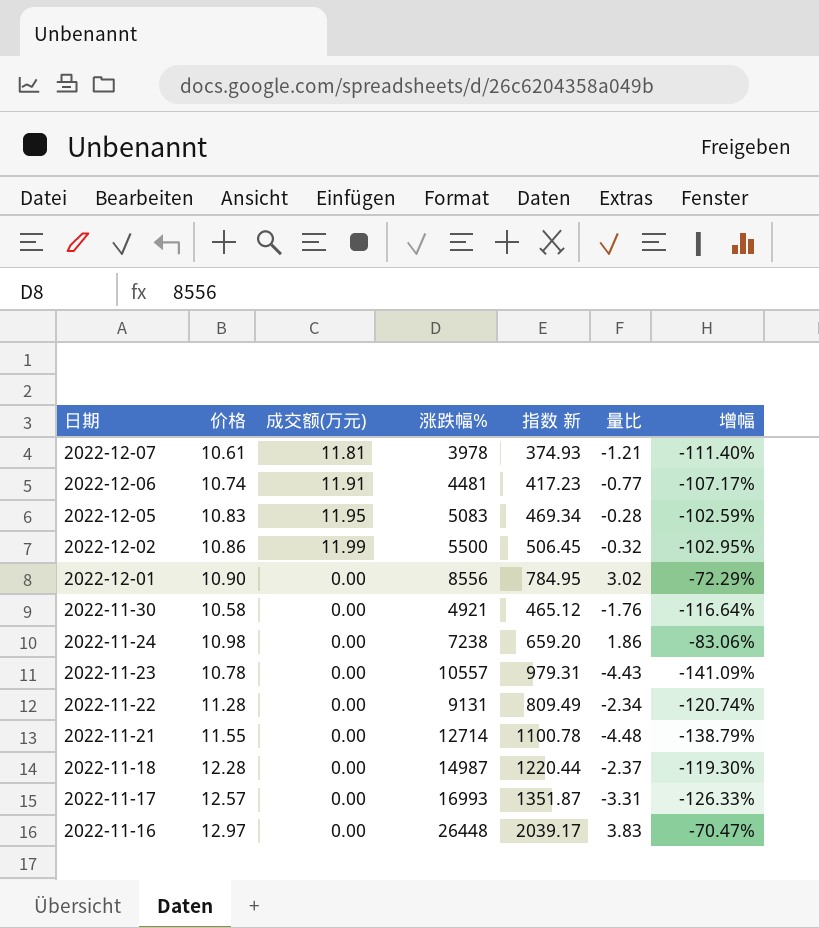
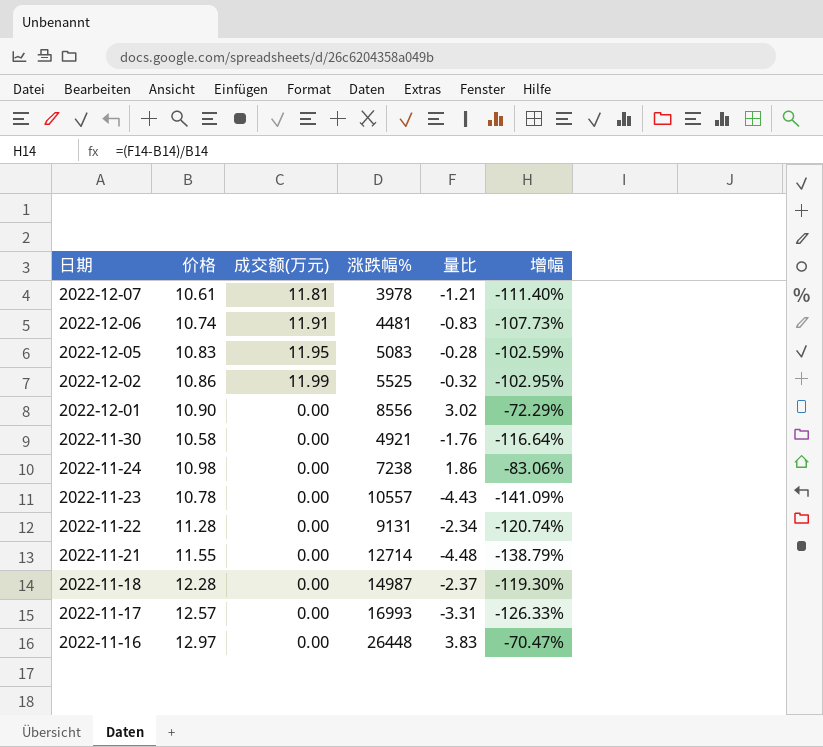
column 指数 新 | formula: [涨跌幅%] / [价格] -> none
2022-12-06 | 量比: -0.77 -> -0.83
2022-12-06 | 增幅: -107.17% -> -107.73%
2022-12-02 | 涨跌幅%: 5500 -> 5525

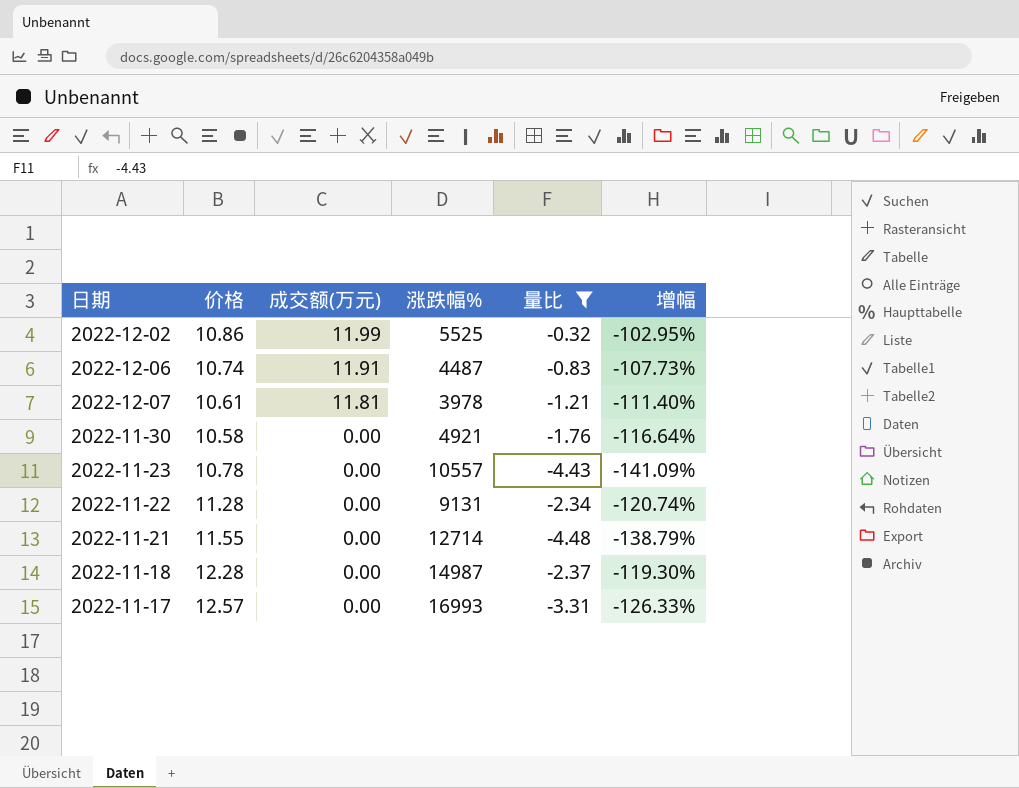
filter: none -> 量比 <= -0.32
row order: 日期 descending -> 成交额(万元) descending
2022-12-06 | 涨跌幅%: 4481 -> 4487

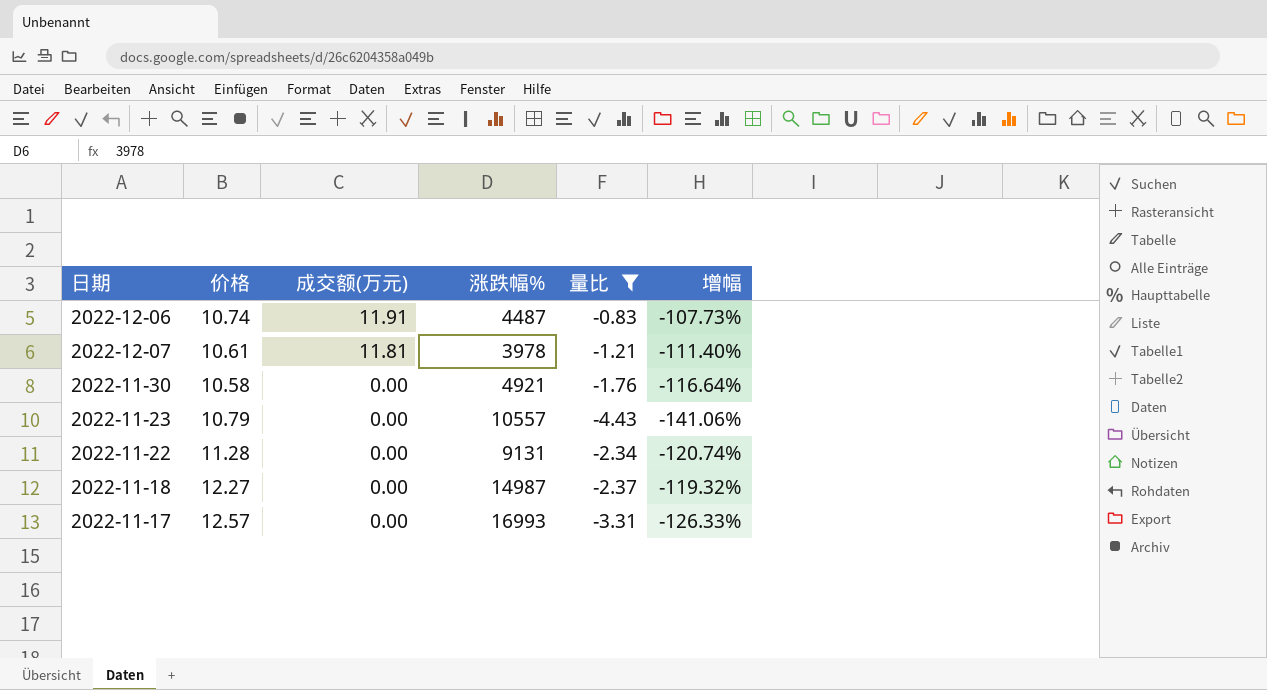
row 2022-12-02: 10.86 | 11.99 | 5525 | -0.32 | -102.95% -> none
row 2022-11-21: 11.55 | 0.00 | 12714 | -4.48 | -138.79% -> none
2022-11-23 | 价格: 10.78 -> 10.79
2022-11-23 | 增幅: -141.09% -> -141.06%
2022-11-18 | 价格: 12.28 -> 12.27
2022-11-18 | 增幅: -119.30% -> -119.32%

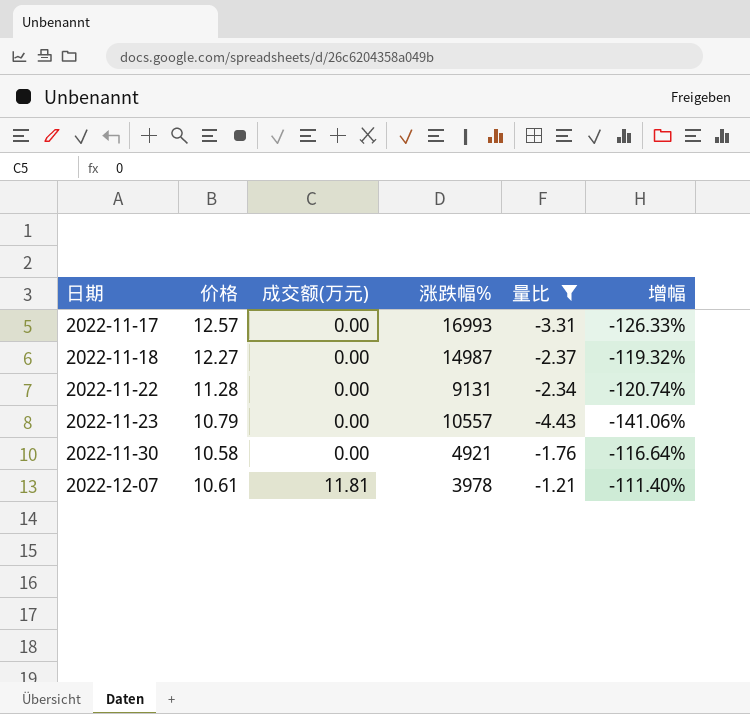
row order: 成交额(万元) descending -> 日期 ascending
row 2022-12-06: 10.74 | 11.91 | 4487 | -0.83 | -107.73% -> none

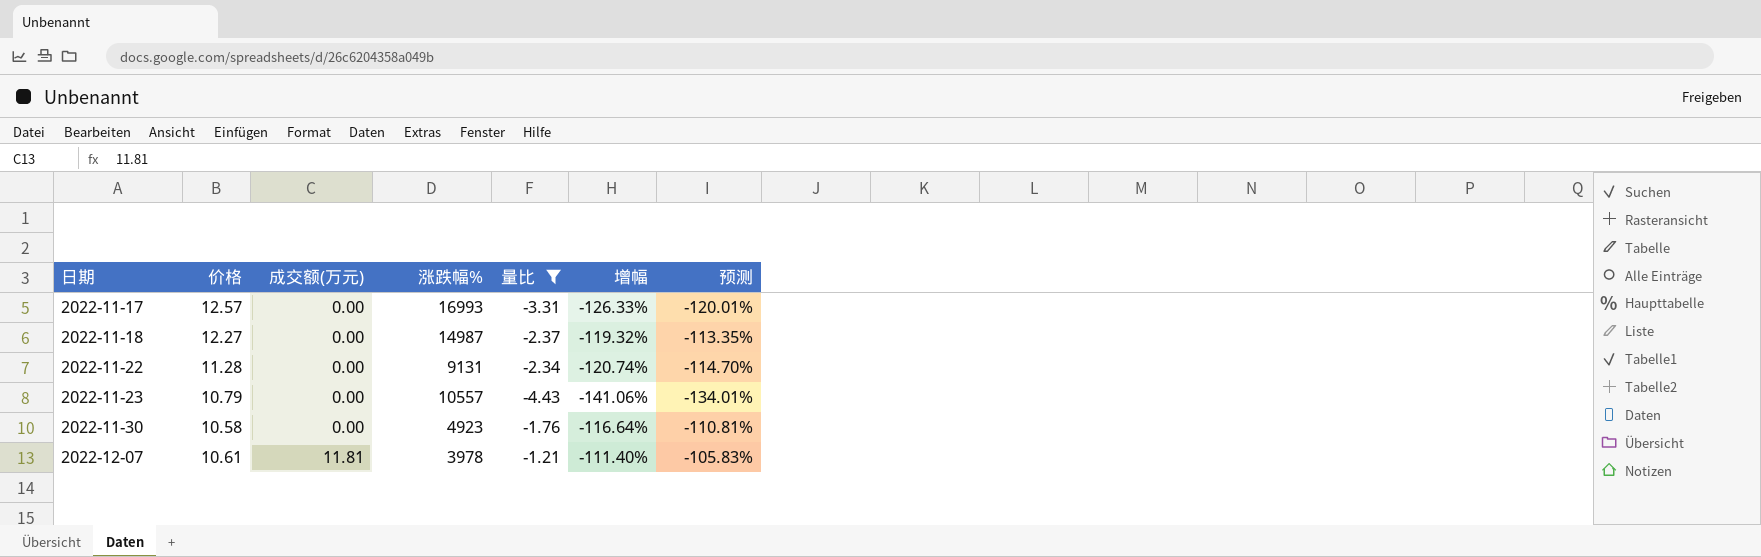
column 预测 | formula: none -> [增幅] * 0.95
2022-11-30 | 涨跌幅%: 4921 -> 4923

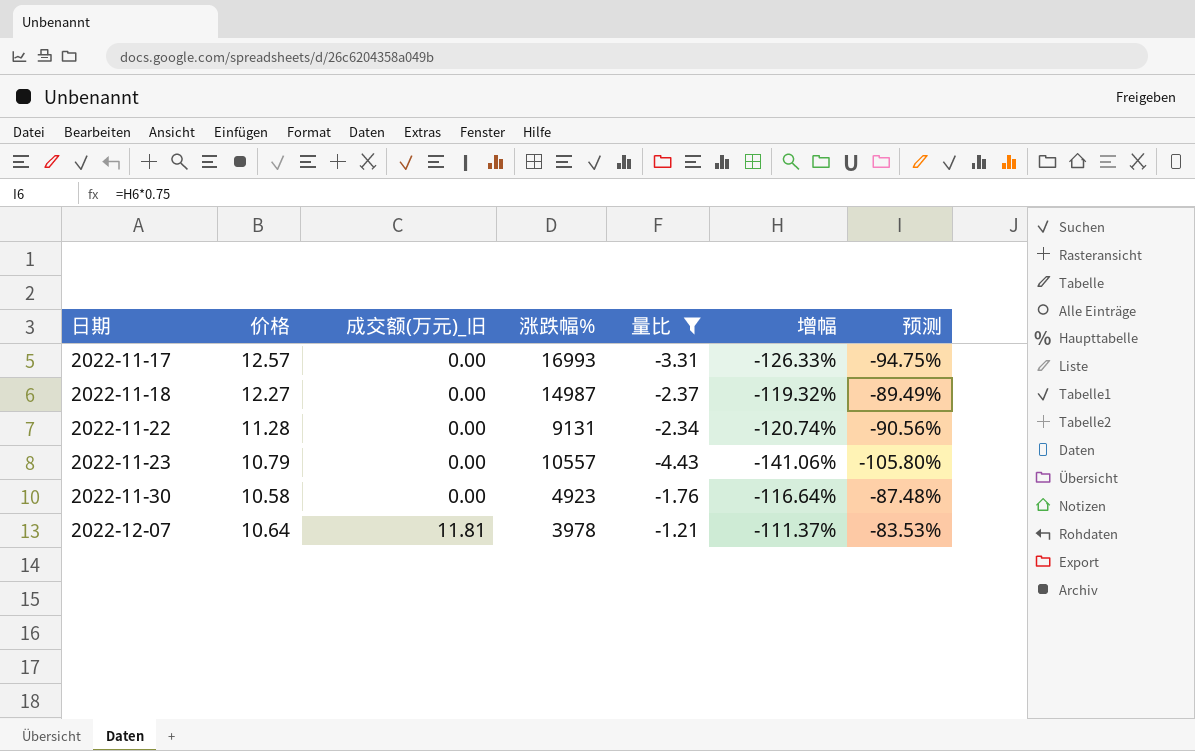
column name: 成交额(万元) -> 成交额(万元)_旧
column 预测 | formula: [增幅] * 0.95 -> [增幅] * 0.75
2022-12-07 | 价格: 10.61 -> 10.64
2022-12-07 | 增幅: -111.40% -> -111.37%

